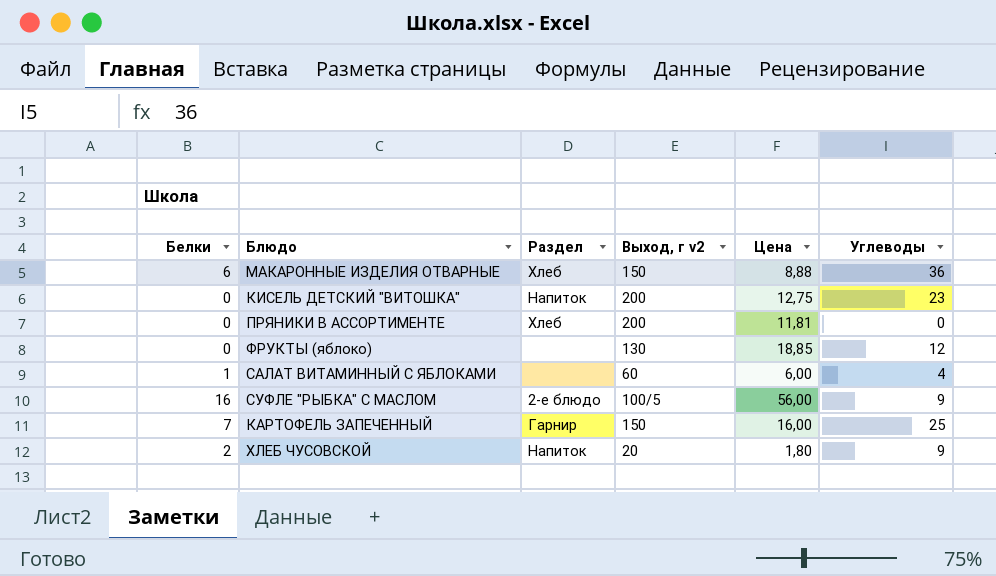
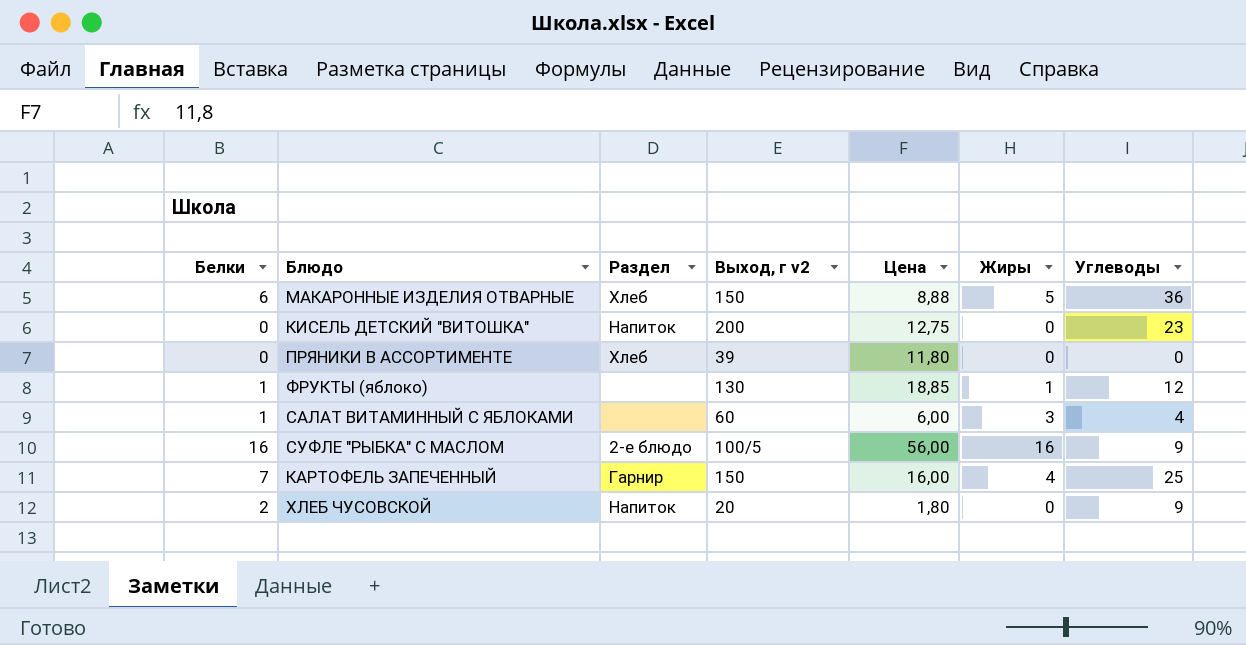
column Жиры | position: none -> 6
ПРЯНИКИ В АССОРТИМЕНТЕ | Выход, г v2: 200 -> 39
ПРЯНИКИ В АССОРТИМЕНТЕ | Цена: 11,81 -> 11,80
ФРУКТЫ (яблоко) | Белки: 0 -> 1

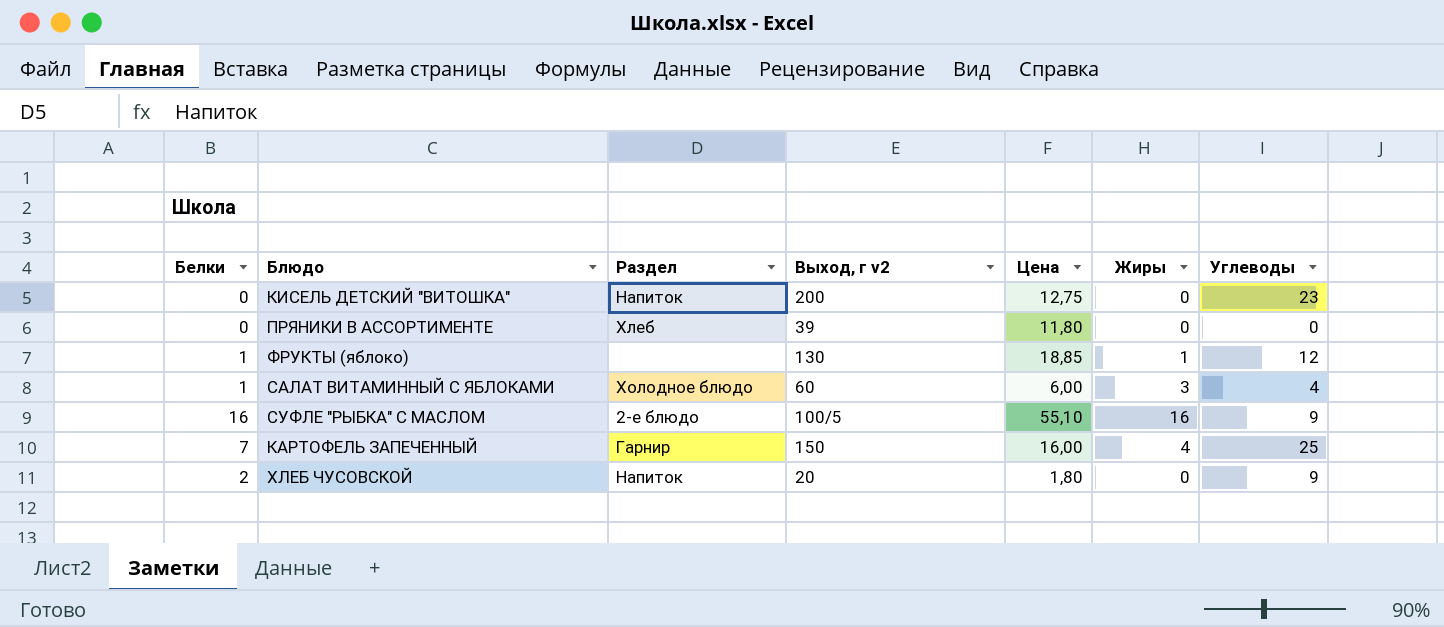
row МАКАРОННЫЕ ИЗДЕЛИЯ ОТВАРНЫЕ: 6 | Хлеб | 150 | 8,88 | 5 | 36 -> none
САЛАТ ВИТАМИННЫЙ С ЯБЛОКАМИ | Раздел: none -> Холодное блюдо
СУФЛЕ "РЫБКА" С МАСЛОМ | Цена: 56,00 -> 55,10

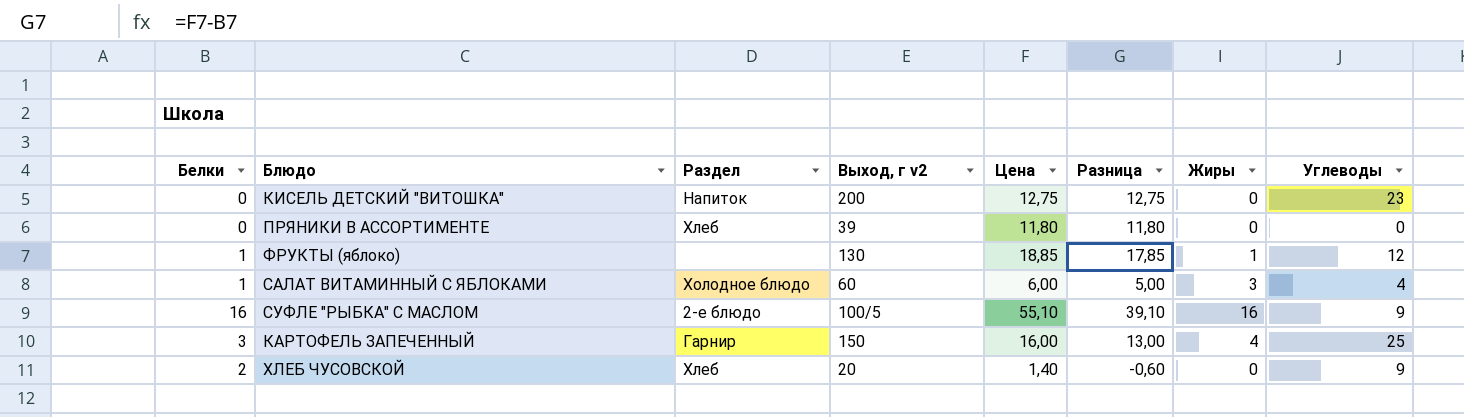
column Разница | formula: none -> [Цена] - [Белки]
КАРТОФЕЛЬ ЗАПЕЧЕННЫЙ | Белки: 7 -> 3
ХЛЕБ ЧУСОВСКОЙ | Раздел: Напиток -> Хлеб
ХЛЕБ ЧУСОВСКОЙ | Цена: 1,80 -> 1,40

